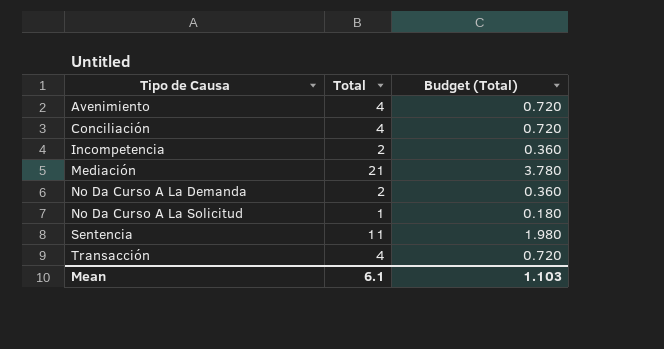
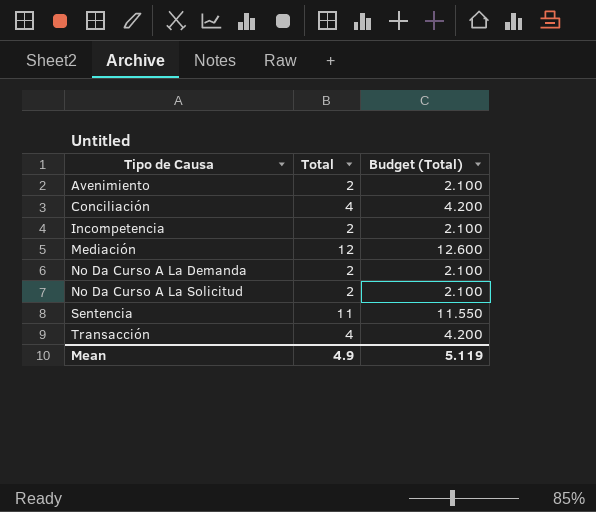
column Budget (Total) | formula: [Total] * 0.18 -> [Total] * 1.05
Avenimiento | Total: 4 -> 2
Mediación | Total: 21 -> 12
No Da Curso A La Solicitud | Total: 1 -> 2
Mean | Total: 6.1 -> 4.9
Mean | Budget (Total): 1.103 -> 5.119

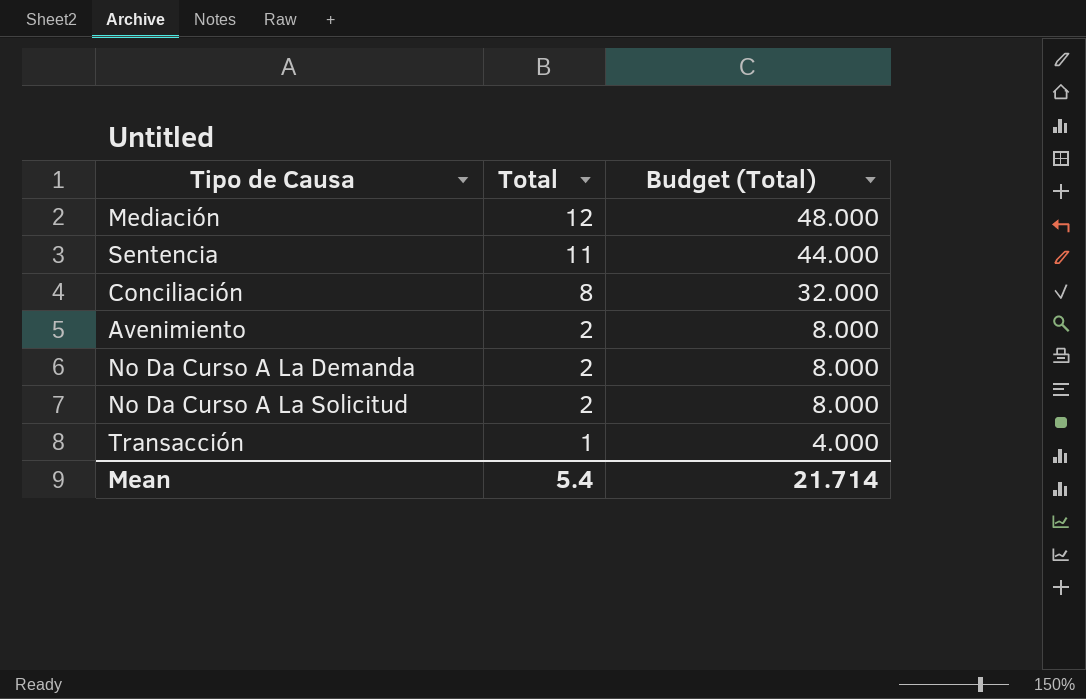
row order: Tipo de Causa ascending -> Total descending
column Budget (Total) | formula: [Total] * 1.05 -> [Total] * 4
row Incompetencia: 2 | 2.100 -> none
Conciliación | Total: 4 -> 8
Transacción | Total: 4 -> 1
Mean | Total: 4.9 -> 5.4
Mean | Budget (Total): 5.119 -> 21.714

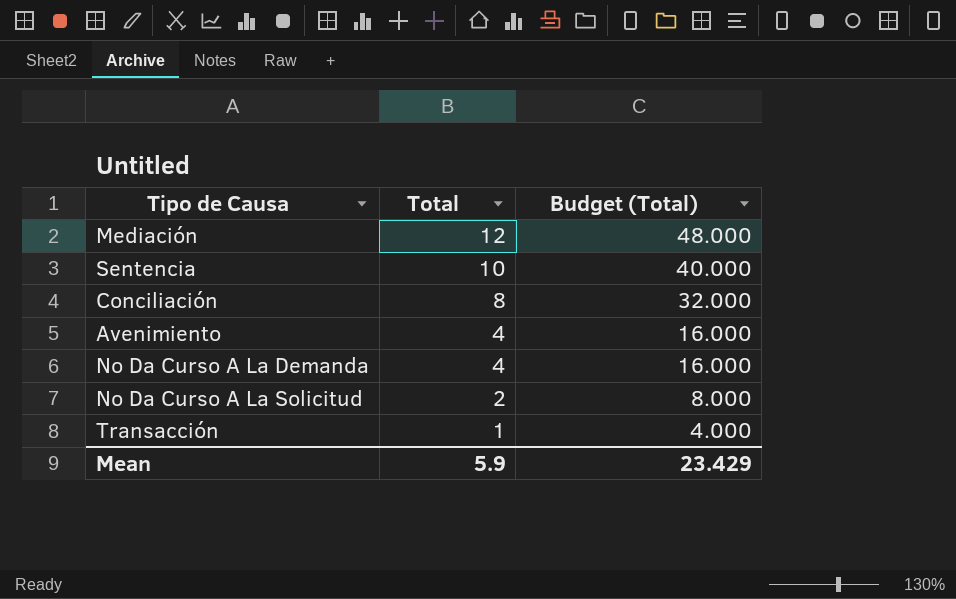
Sentencia | Total: 11 -> 10
Sentencia | Budget (Total): 44.000 -> 40.000
Avenimiento | Total: 2 -> 4
Avenimiento | Budget (Total): 8.000 -> 16.000
No Da Curso A La Demanda | Total: 2 -> 4
No Da Curso A La Demanda | Budget (Total): 8.000 -> 16.000
Mean | Total: 5.4 -> 5.9
Mean | Budget (Total): 21.714 -> 23.429

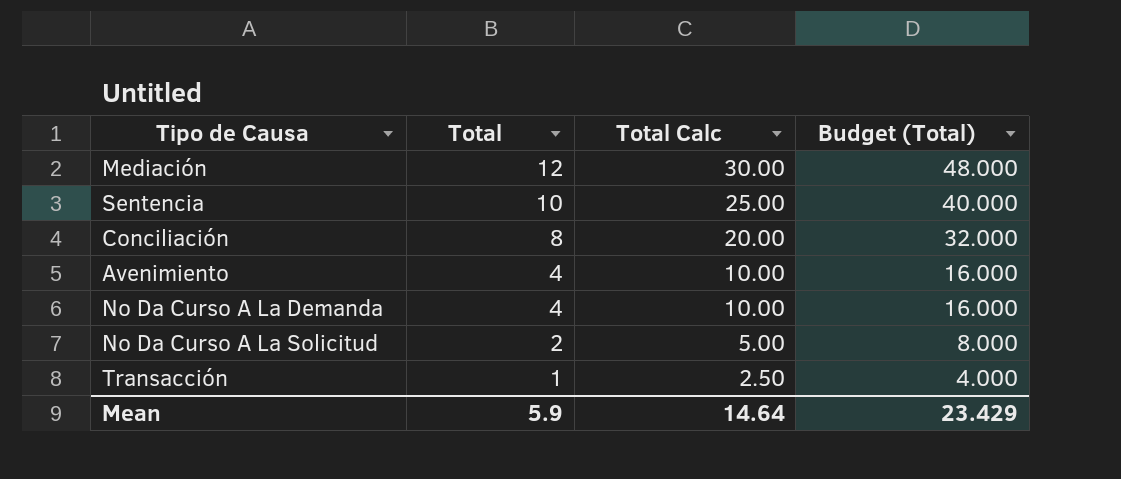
column Total Calc | formula: none -> [Total] * 2.5

